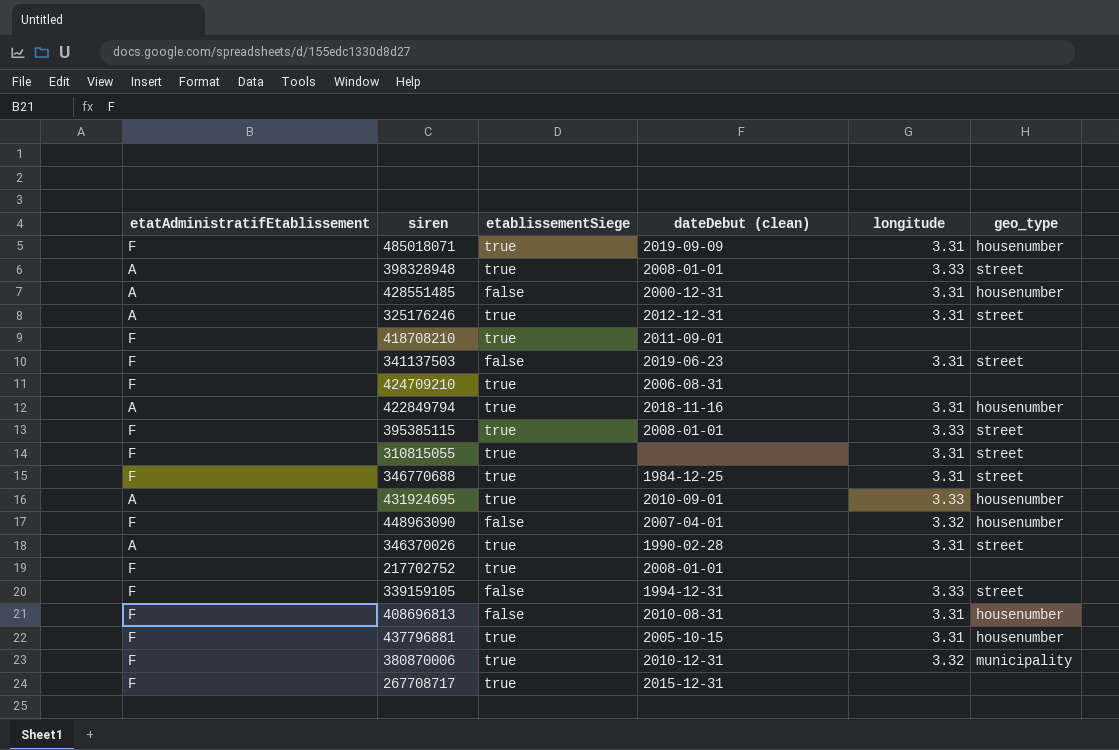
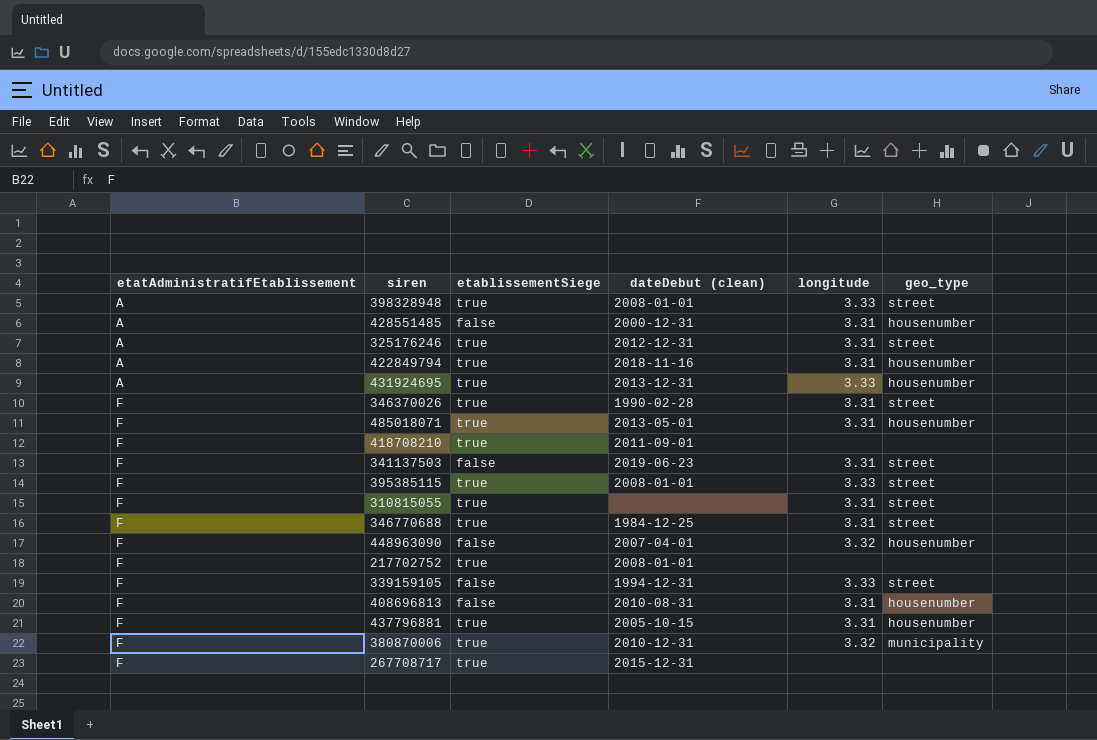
row order: none -> etatAdministratifEtablissement ascending
row 424709210: F | true | 2006-08-31 | none | none -> none
431924695 | dateDebut (clean): 2010-09-01 -> 2013-12-31
346370026 | etatAdministratifEtablissement: A -> F
485018071 | dateDebut (clean): 2019-09-09 -> 2013-05-01

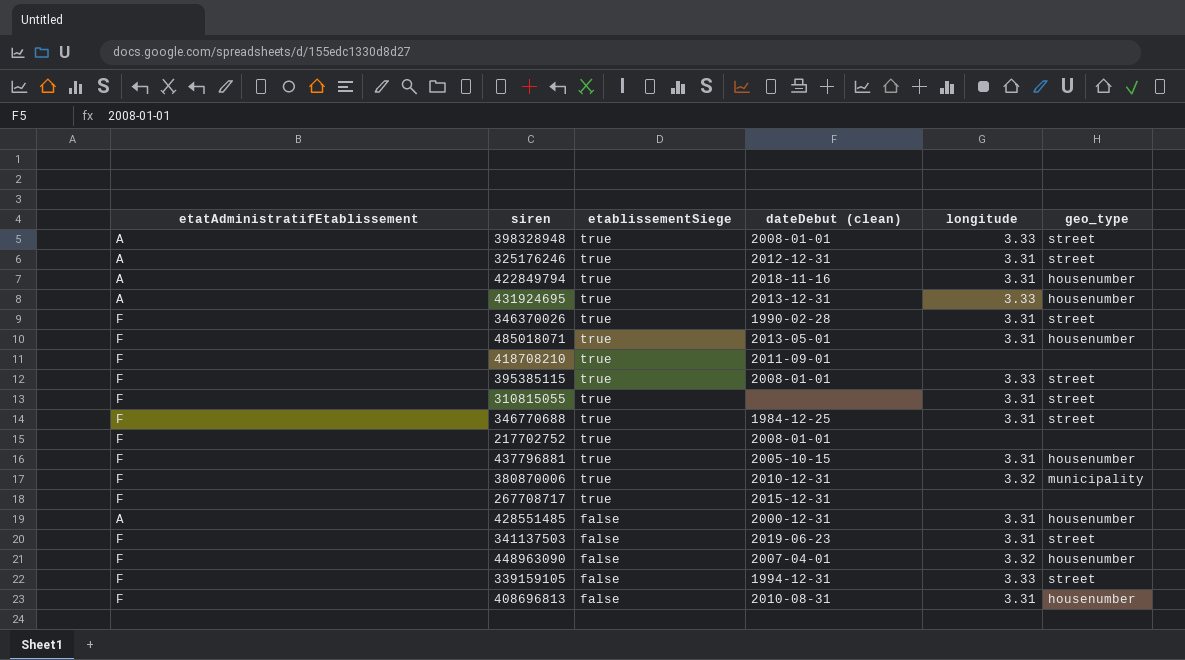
row order: etatAdministratifEtablissement ascending -> etablissementSiege descending

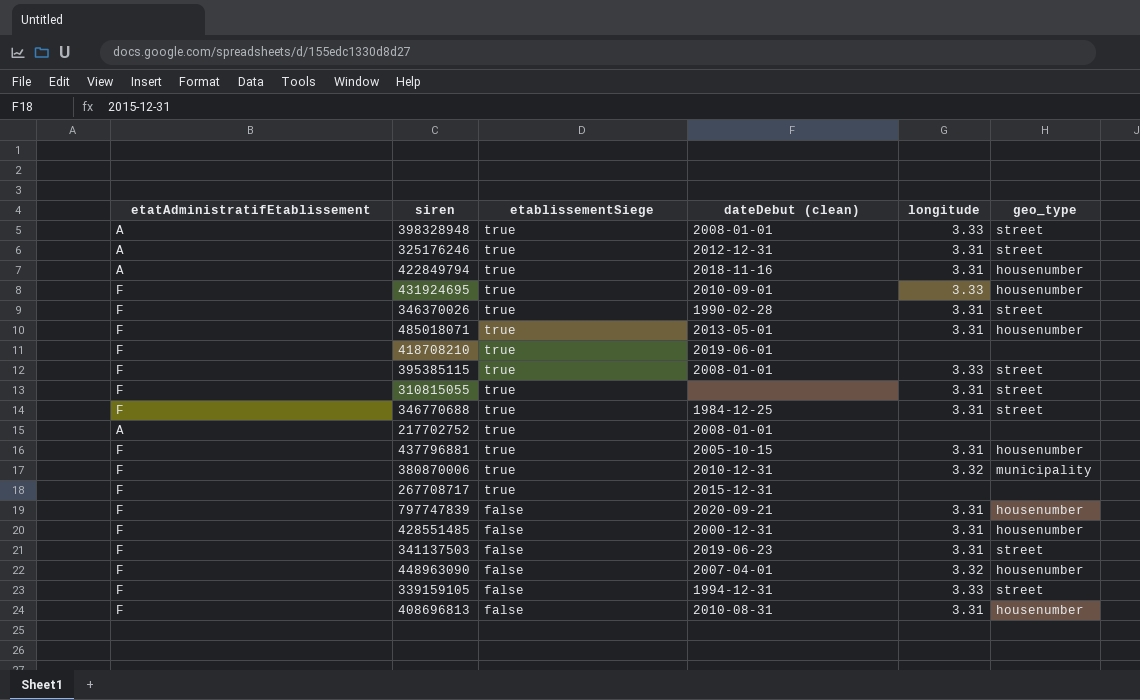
431924695 | etatAdministratifEtablissement: A -> F
431924695 | dateDebut (clean): 2013-12-31 -> 2010-09-01
418708210 | dateDebut (clean): 2011-09-01 -> 2019-06-01
217702752 | etatAdministratifEtablissement: F -> A
row 797747839: none -> F | false | 2020-09-21 | 3.31 | housenumber
428551485 | etatAdministratifEtablissement: A -> F

